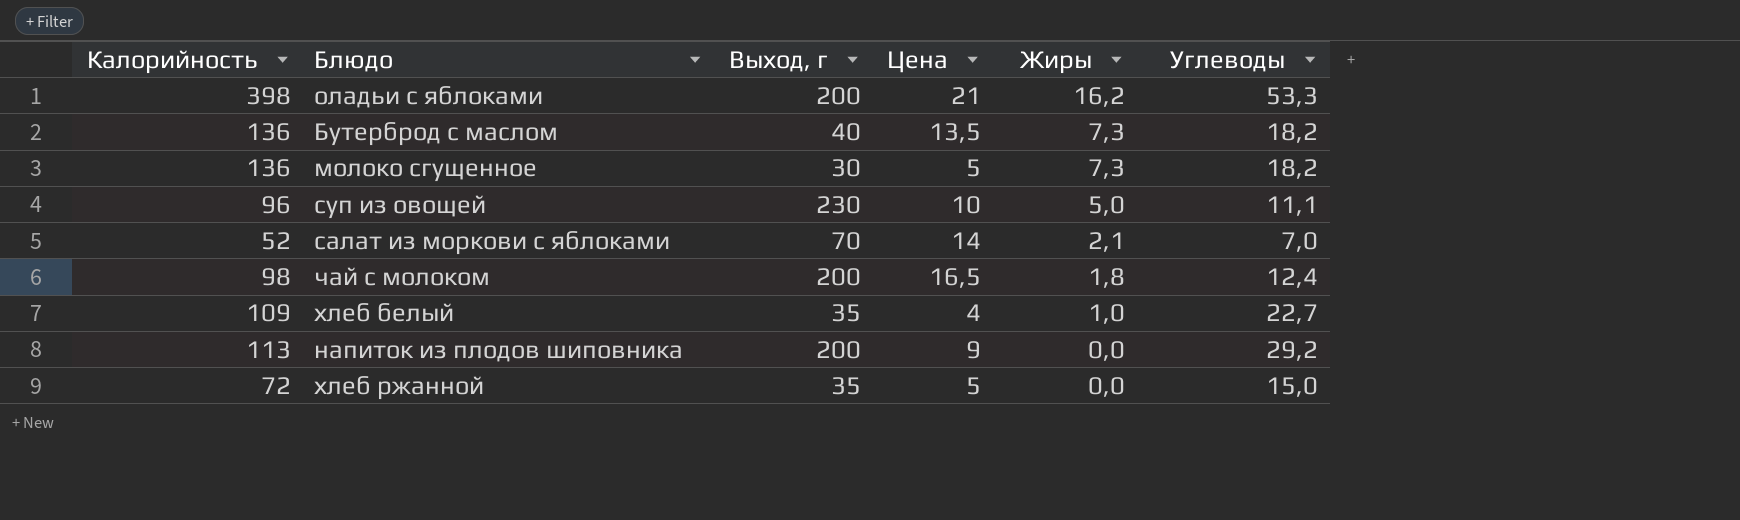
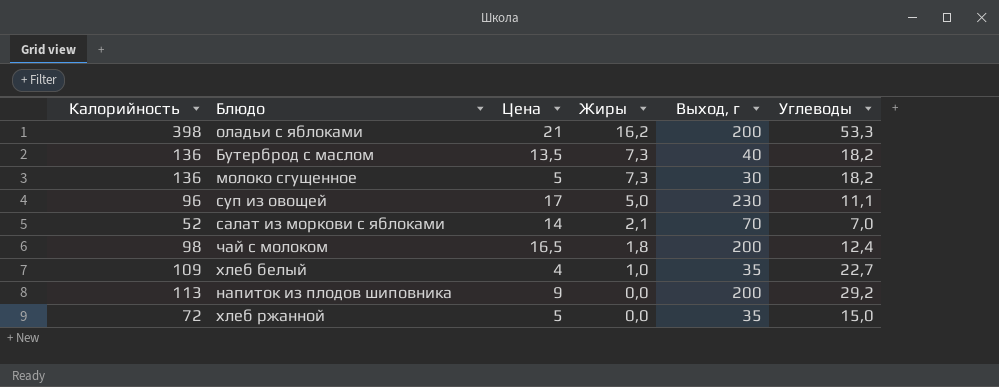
column Выход, г | position: 3 -> 5
суп из овощей | Цена: 10 -> 17

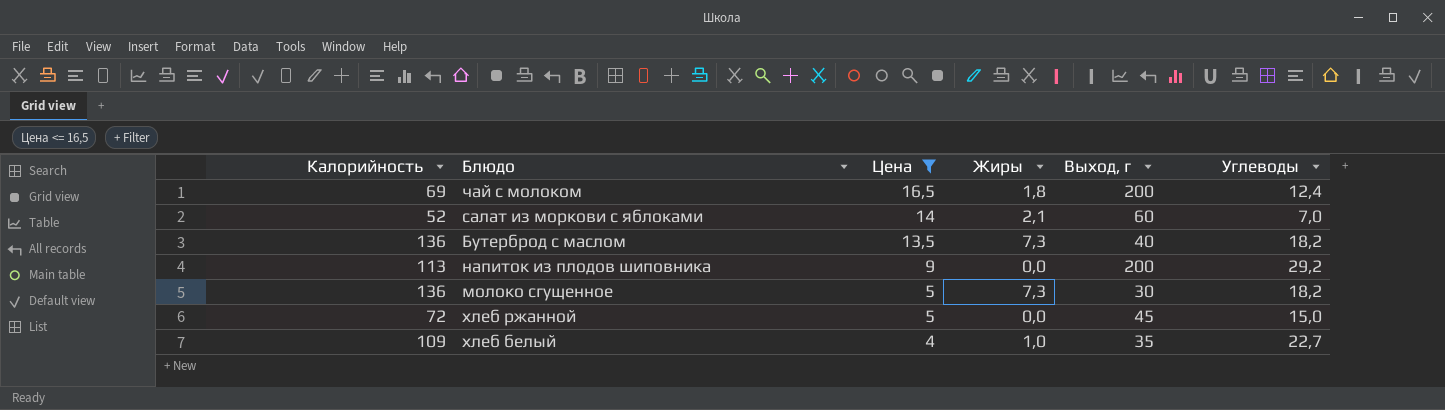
filter: none -> Цена <= 16,5
row order: Жиры descending -> Цена descending
чай с молоком | Калорийность: 98 -> 69
салат из моркови с яблоками | Выход, г: 70 -> 60
хлеб ржанной | Выход, г: 35 -> 45

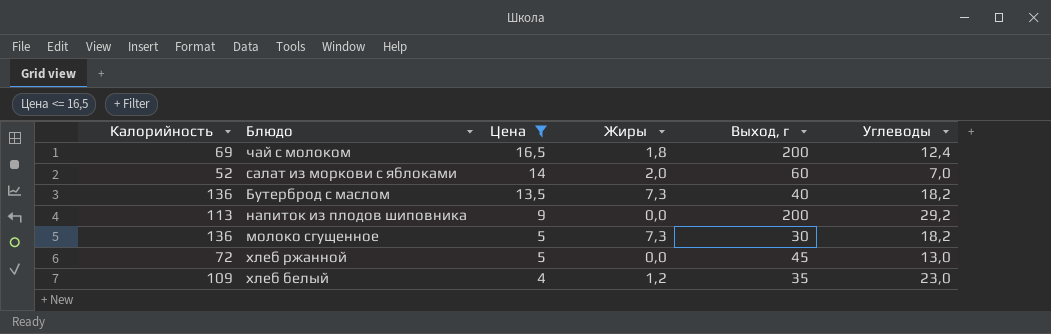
салат из моркови с яблоками | Жиры: 2,1 -> 2,0
хлеб ржанной | Углеводы: 15,0 -> 13,0
хлеб белый | Жиры: 1,0 -> 1,2
хлеб белый | Углеводы: 22,7 -> 23,0

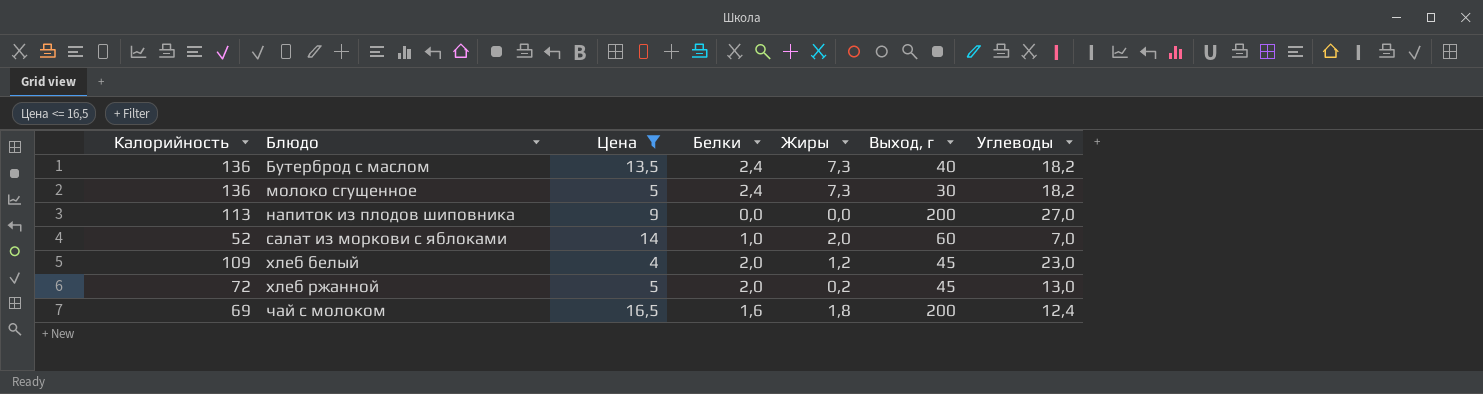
row order: Цена descending -> Блюдо ascending
column Белки | position: none -> 4
напиток из плодов шиповника | Углеводы: 29,2 -> 27,0
хлеб белый | Выход, г: 35 -> 45
хлеб ржанной | Жиры: 0,0 -> 0,2

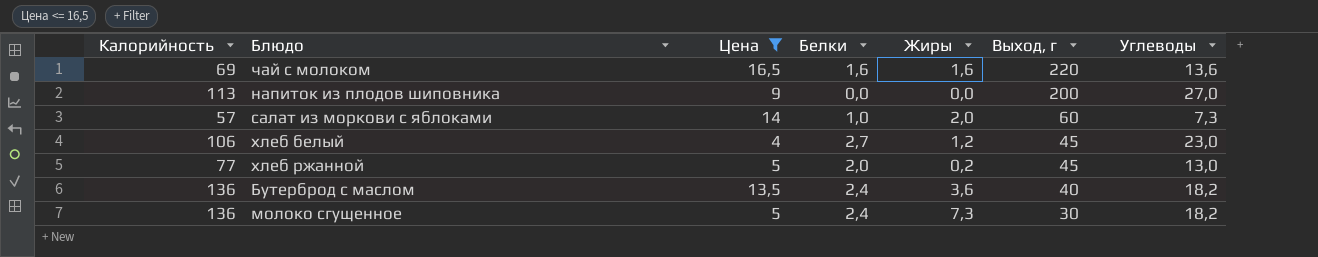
row order: Блюдо ascending -> Выход, г descending
чай с молоком | Жиры: 1,8 -> 1,6
чай с молоком | Выход, г: 200 -> 220
чай с молоком | Углеводы: 12,4 -> 13,6
салат из моркови с яблоками | Калорийность: 52 -> 57
салат из моркови с яблоками | Углеводы: 7,0 -> 7,3
хлеб белый | Калорийность: 109 -> 106
хлеб белый | Белки: 2,0 -> 2,7
хлеб ржанной | Калорийность: 72 -> 77
Бутерброд с маслом | Жиры: 7,3 -> 3,6

